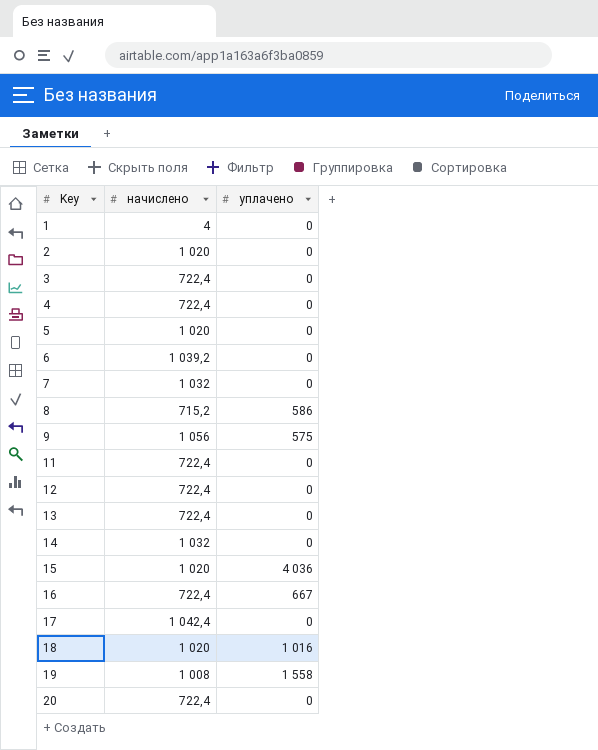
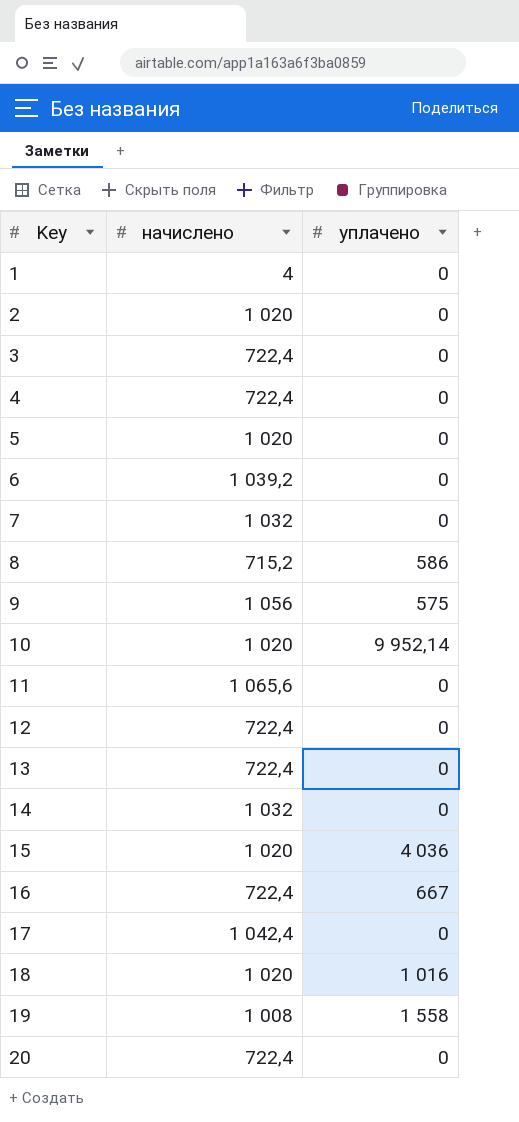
row 10: none -> 1 020 | 9 952,14
11 | начислено: 722,4 -> 1 065,6

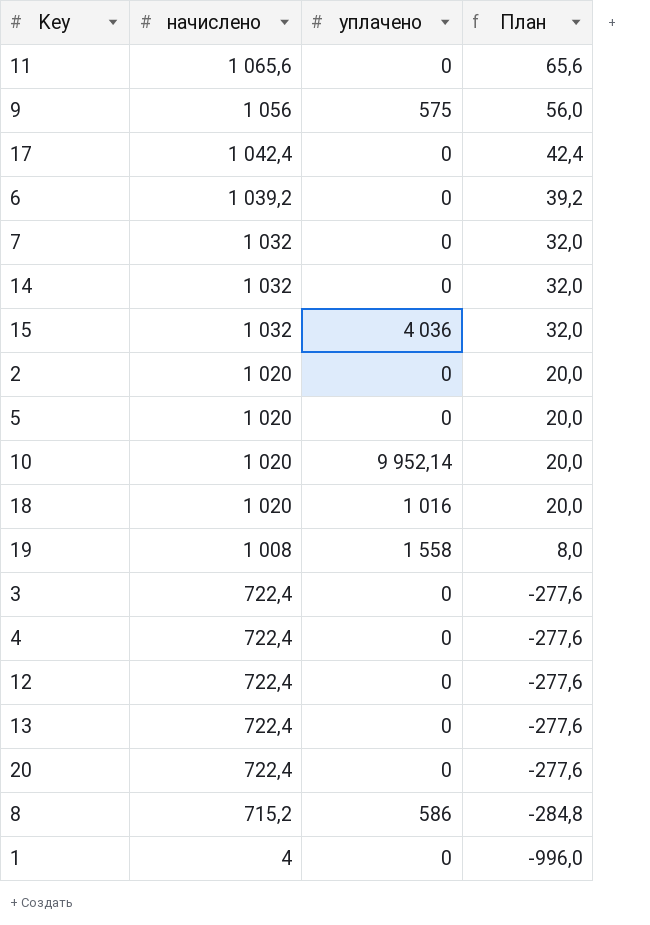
row order: Key ascending -> начислено descending
column План | formula: none -> [начислено] - 1000
row 16: 722,4 | 667 -> none
15 | начислено: 1 020 -> 1 032

